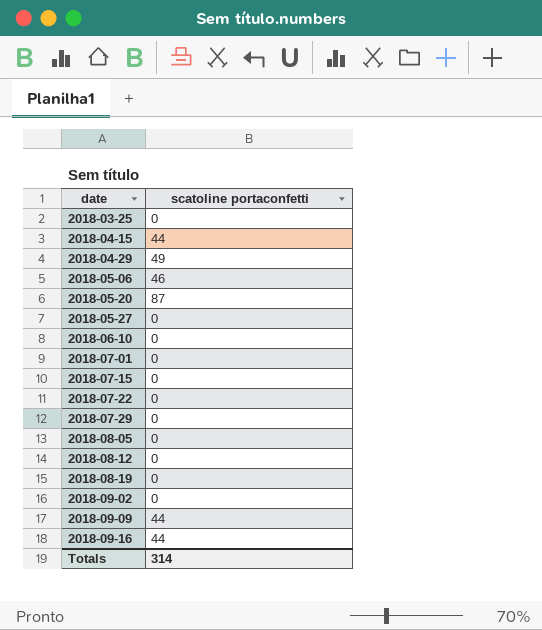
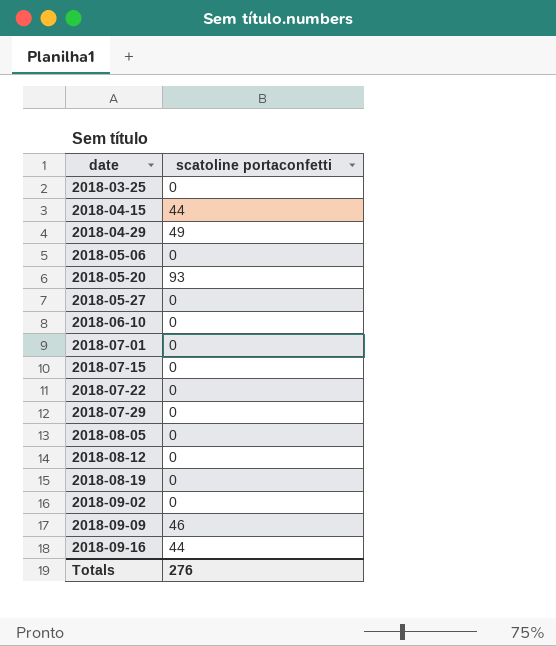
2018-05-06 | scatoline portaconfetti: 46 -> 0
2018-05-20 | scatoline portaconfetti: 87 -> 93
2018-09-09 | scatoline portaconfetti: 44 -> 46
Totals | scatoline portaconfetti: 314 -> 276

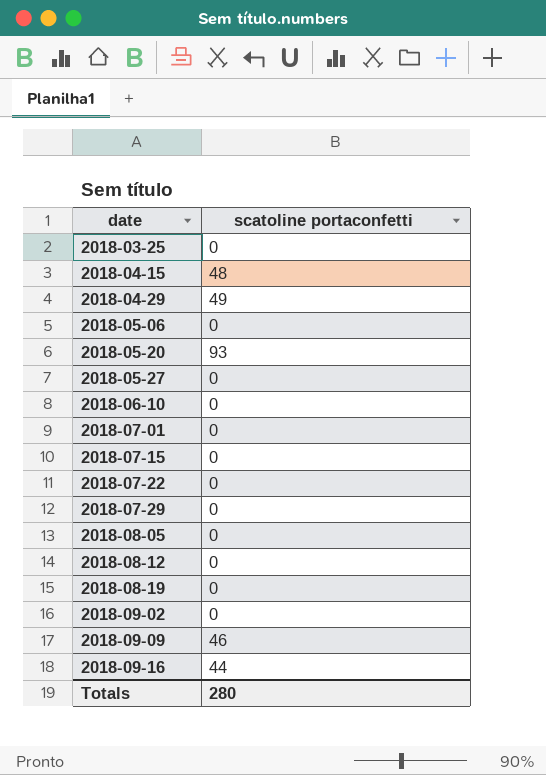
2018-04-15 | scatoline portaconfetti: 44 -> 48
Totals | scatoline portaconfetti: 276 -> 280

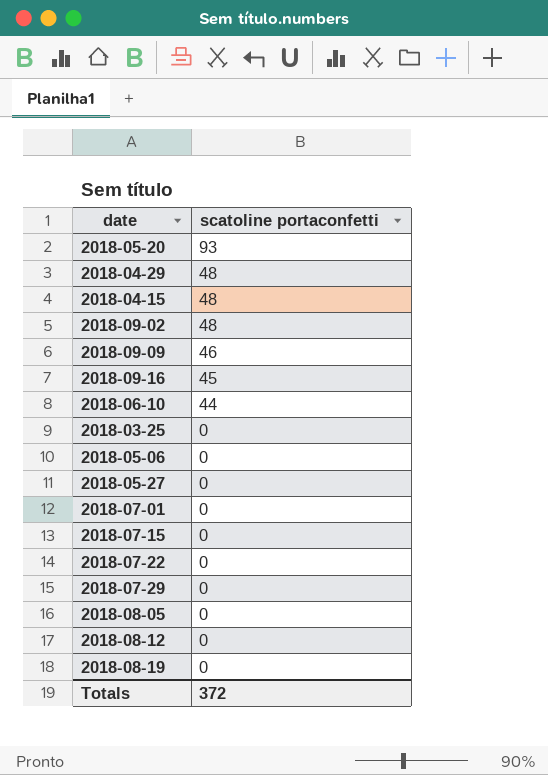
row order: date ascending -> scatoline portaconfetti descending
2018-04-29 | scatoline portaconfetti: 49 -> 48
2018-09-02 | scatoline portaconfetti: 0 -> 48
2018-09-16 | scatoline portaconfetti: 44 -> 45
2018-06-10 | scatoline portaconfetti: 0 -> 44
Totals | scatoline portaconfetti: 280 -> 372

